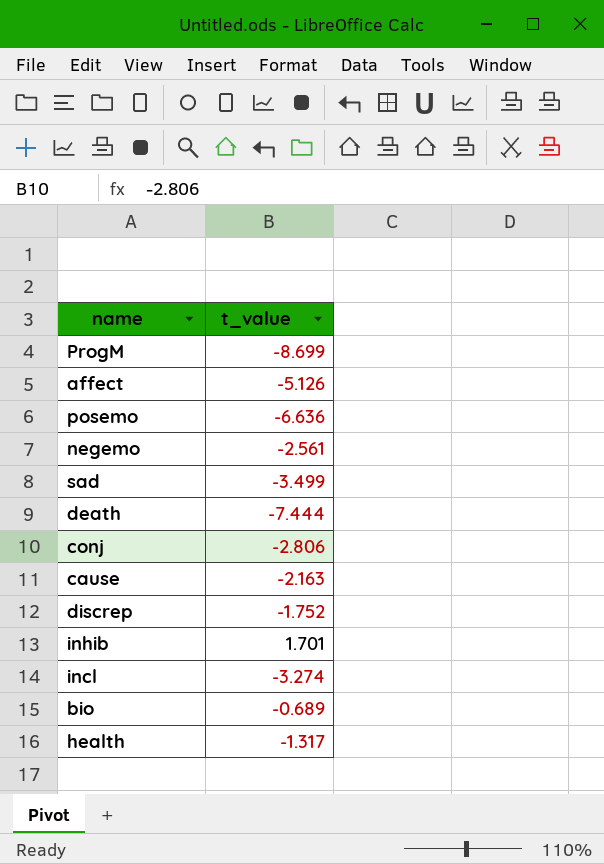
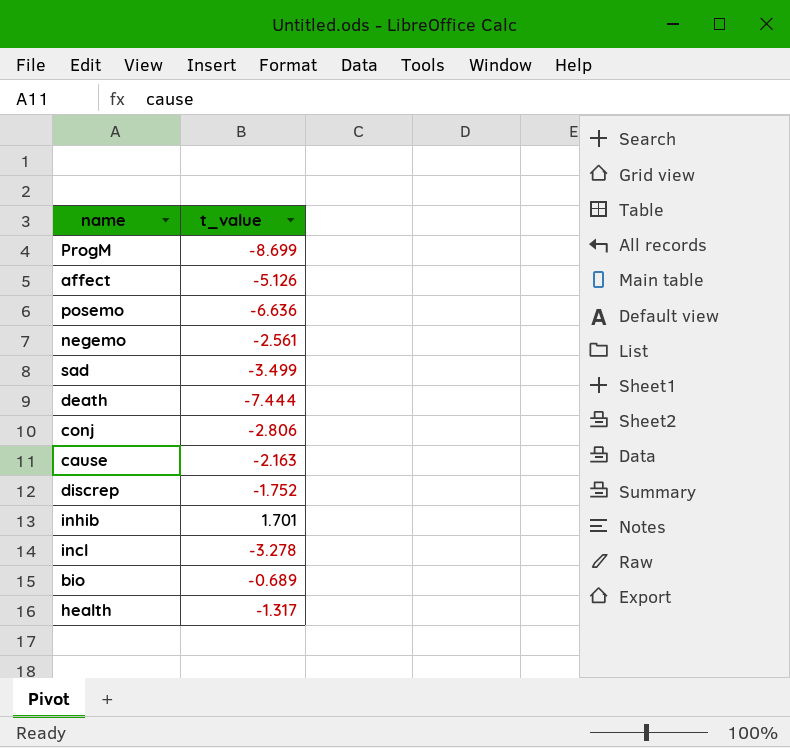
incl | t_value: -3.274 -> -3.278

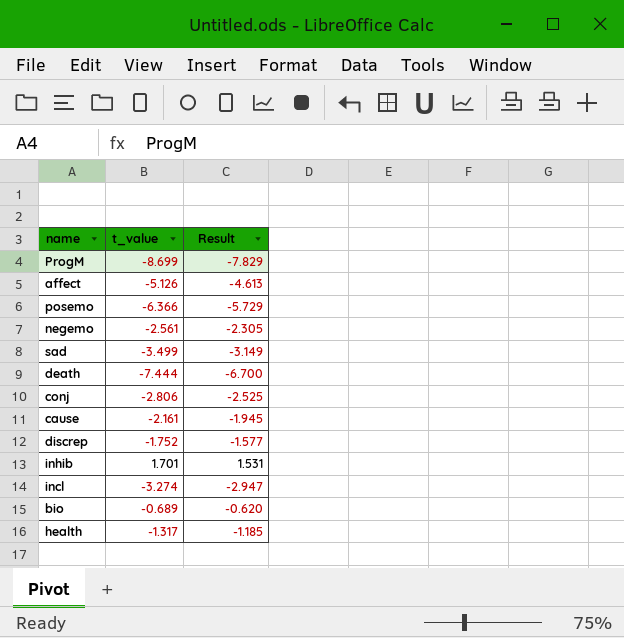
column Result | formula: none -> [t_value] * 0.9
posemo | t_value: -6.636 -> -6.366
cause | t_value: -2.163 -> -2.161
incl | t_value: -3.278 -> -3.274

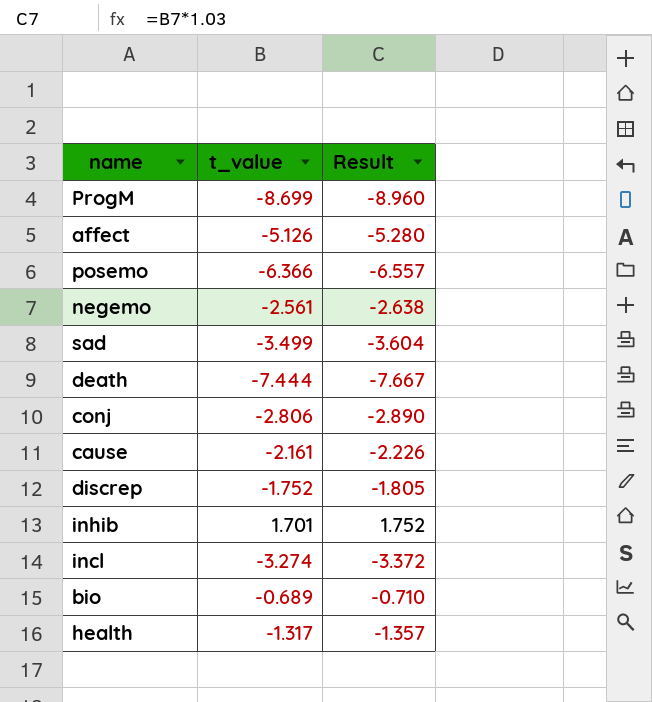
column Result | formula: [t_value] * 0.9 -> [t_value] * 1.03

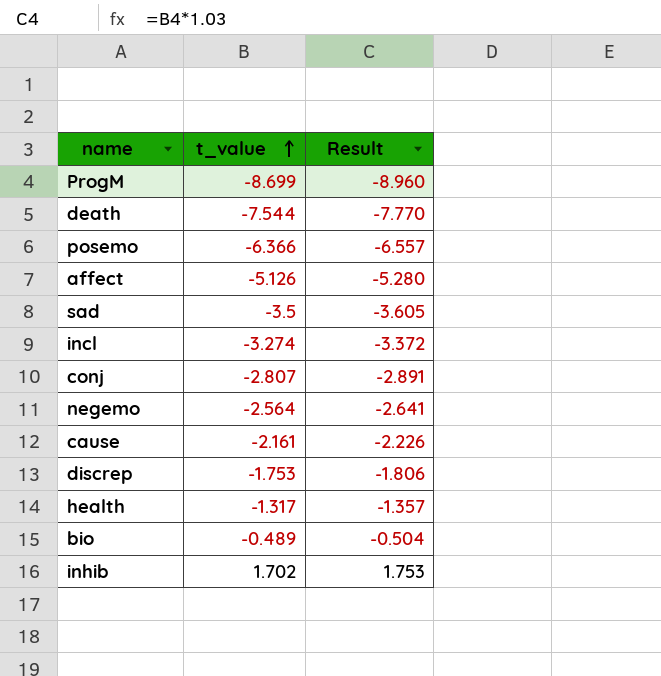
row order: none -> t_value ascending
death | t_value: -7.444 -> -7.544
death | Result: -7.667 -> -7.770
sad | t_value: -3.499 -> -3.5
sad | Result: -3.604 -> -3.605
conj | t_value: -2.806 -> -2.807
conj | Result: -2.890 -> -2.891
negemo | t_value: -2.561 -> -2.564
negemo | Result: -2.638 -> -2.641
discrep | t_value: -1.752 -> -1.753
discrep | Result: -1.805 -> -1.806
bio | t_value: -0.689 -> -0.489
bio | Result: -0.710 -> -0.504
inhib | t_value: 1.701 -> 1.702
inhib | Result: 1.752 -> 1.753

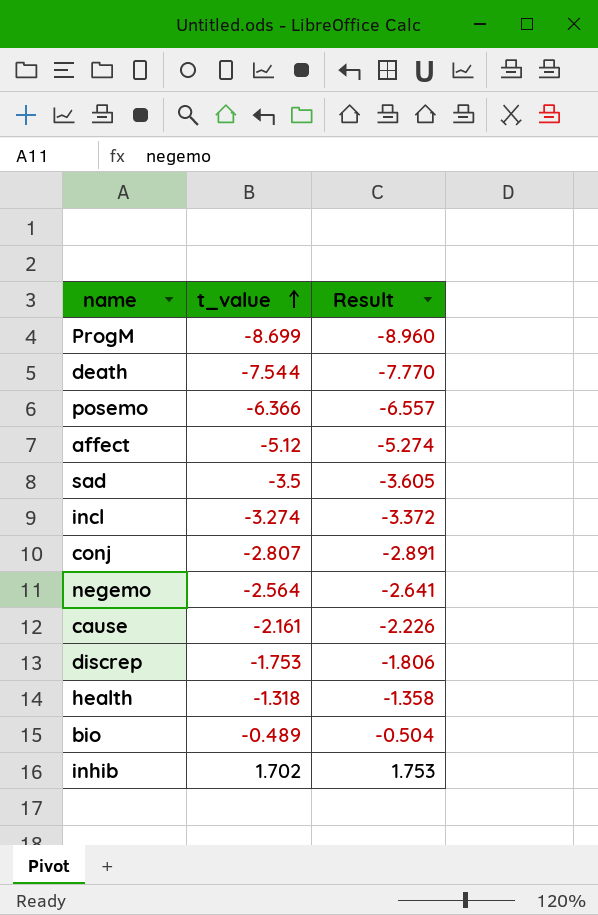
affect | t_value: -5.126 -> -5.12
affect | Result: -5.280 -> -5.274
health | t_value: -1.317 -> -1.318
health | Result: -1.357 -> -1.358

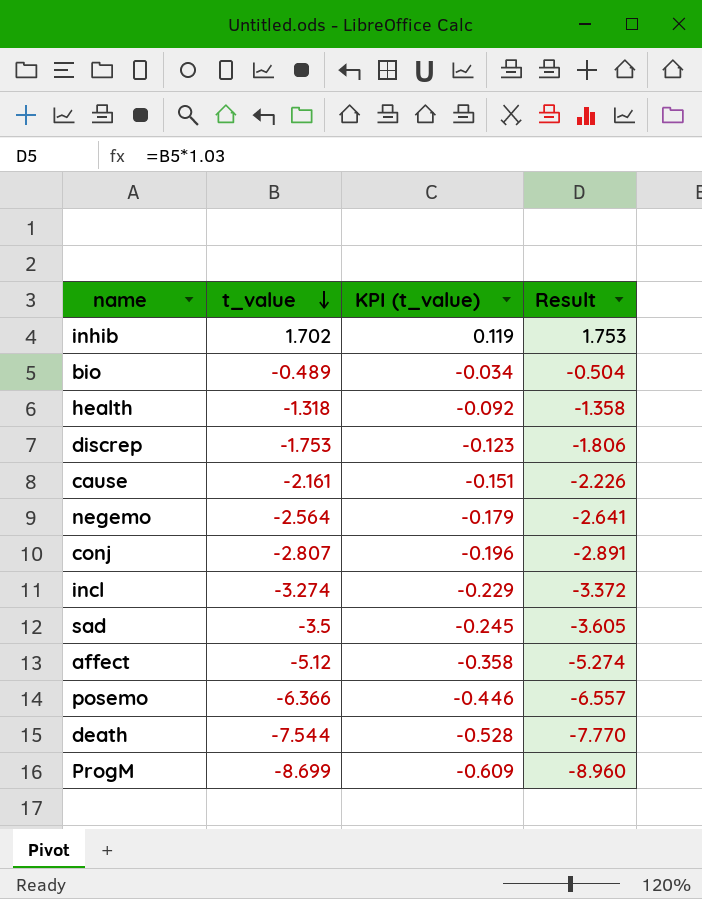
row order: t_value ascending -> t_value descending
column KPI (t_value) | formula: none -> [t_value] * 0.07

